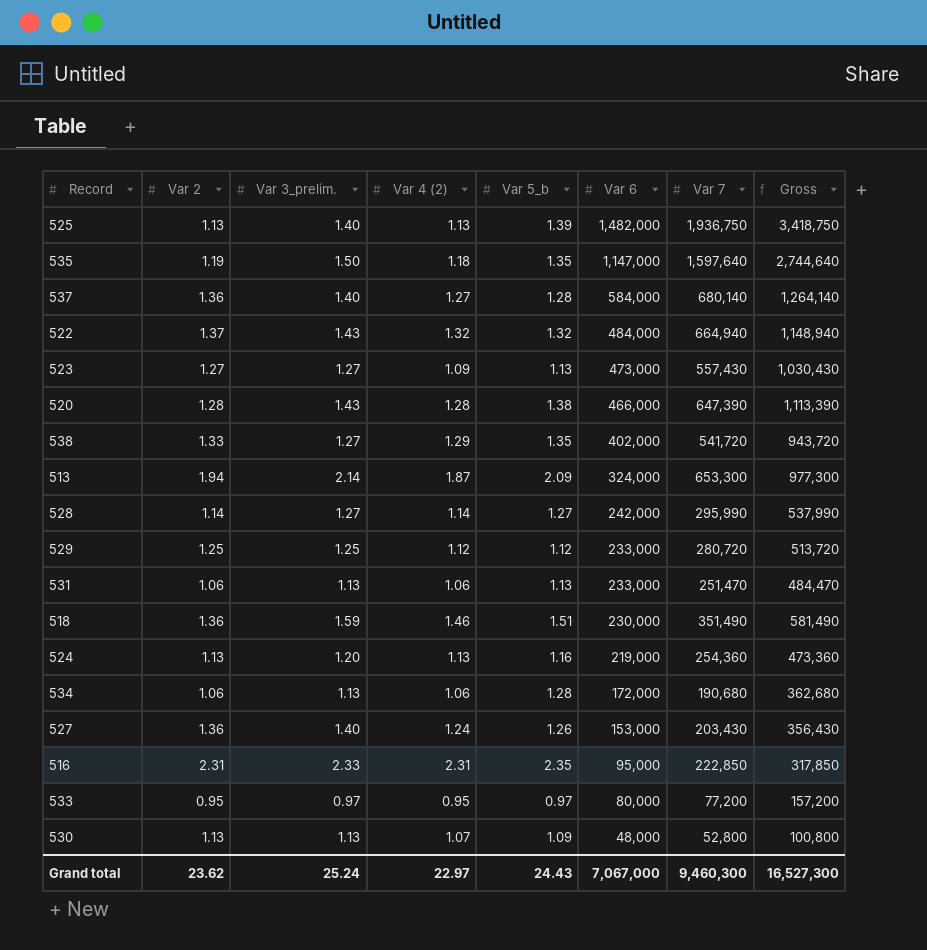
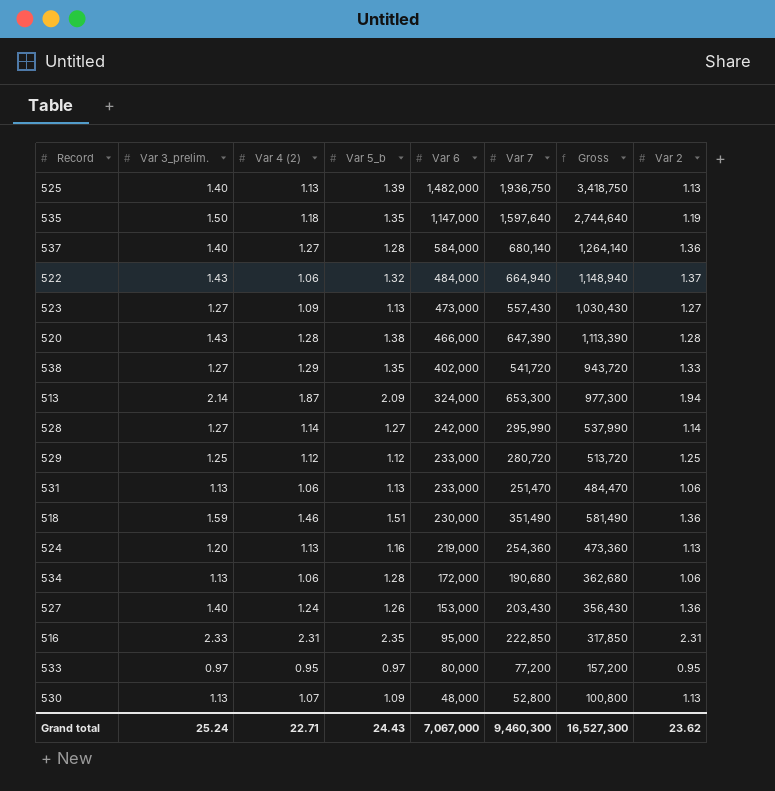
column Var 2 | position: 2 -> 8
522 | Var 4 (2): 1.32 -> 1.06
Grand total | Var 4 (2): 22.97 -> 22.71

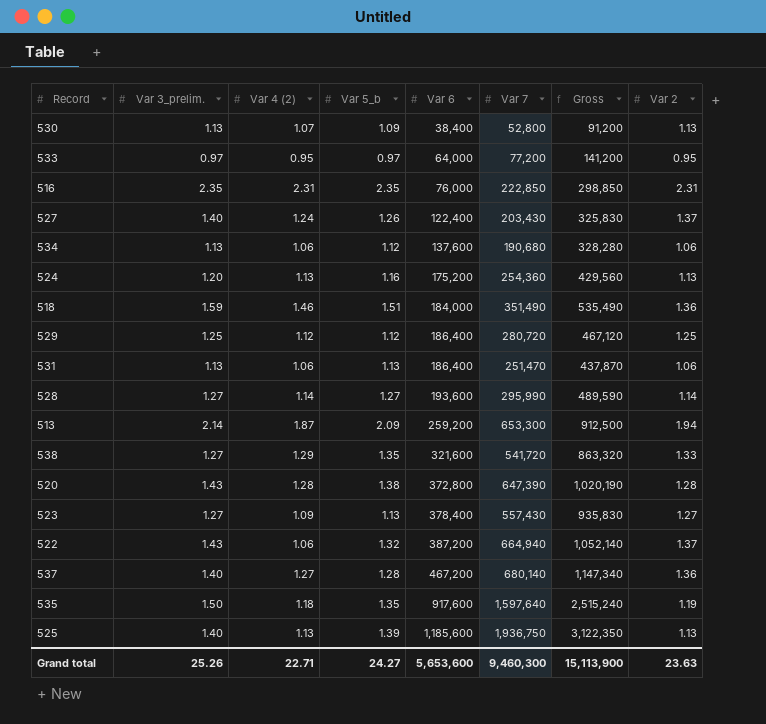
row order: Var 6 descending -> Var 6 ascending
530 | Var 6: 48,000 -> 38,400
530 | Gross: 100,800 -> 91,200
533 | Var 6: 80,000 -> 64,000
533 | Gross: 157,200 -> 141,200
516 | Var 3_prelim.: 2.33 -> 2.35
516 | Var 6: 95,000 -> 76,000
516 | Gross: 317,850 -> 298,850
527 | Var 6: 153,000 -> 122,400
527 | Gross: 356,430 -> 325,830
527 | Var 2: 1.36 -> 1.37
534 | Var 5_b: 1.28 -> 1.12
534 | Var 6: 172,000 -> 137,600
534 | Gross: 362,680 -> 328,280
524 | Var 6: 219,000 -> 175,200
524 | Gross: 473,360 -> 429,560
518 | Var 6: 230,000 -> 184,000
518 | Gross: 581,490 -> 535,490
529 | Var 6: 233,000 -> 186,400
529 | Gross: 513,720 -> 467,120
531 | Var 6: 233,000 -> 186,400
531 | Gross: 484,470 -> 437,870
528 | Var 6: 242,000 -> 193,600
528 | Gross: 537,990 -> 489,590
513 | Var 6: 324,000 -> 259,200
513 | Gross: 977,300 -> 912,500
538 | Var 6: 402,000 -> 321,600
538 | Gross: 943,720 -> 863,320
520 | Var 6: 466,000 -> 372,800
520 | Gross: 1,113,390 -> 1,020,190
523 | Var 6: 473,000 -> 378,400
523 | Gross: 1,030,430 -> 935,830
522 | Var 6: 484,000 -> 387,200
522 | Gross: 1,148,940 -> 1,052,140
537 | Var 6: 584,000 -> 467,200
537 | Gross: 1,264,140 -> 1,147,340
535 | Var 6: 1,147,000 -> 917,600
535 | Gross: 2,744,640 -> 2,515,240
525 | Var 6: 1,482,000 -> 1,185,600
525 | Gross: 3,418,750 -> 3,122,350
Grand total | Var 3_prelim.: 25.24 -> 25.26
Grand total | Var 5_b: 24.43 -> 24.27
Grand total | Var 6: 7,067,000 -> 5,653,600
Grand total | Gross: 16,527,300 -> 15,113,900
Grand total | Var 2: 23.62 -> 23.63

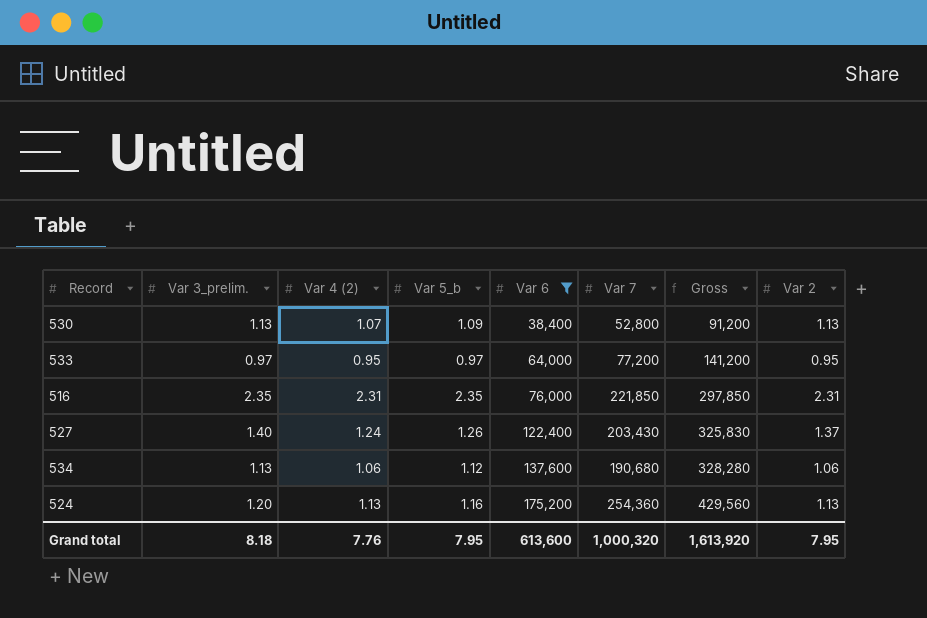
filter: none -> Var 6 <= 175,200
516 | Var 7: 222,850 -> 221,850
516 | Gross: 298,850 -> 297,850
Grand total | Var 3_prelim.: 25.26 -> 8.18
Grand total | Var 4 (2): 22.71 -> 7.76
Grand total | Var 5_b: 24.27 -> 7.95
Grand total | Var 6: 5,653,600 -> 613,600
Grand total | Var 7: 9,460,300 -> 1,000,320
Grand total | Gross: 15,113,900 -> 1,613,920
Grand total | Var 2: 23.63 -> 7.95

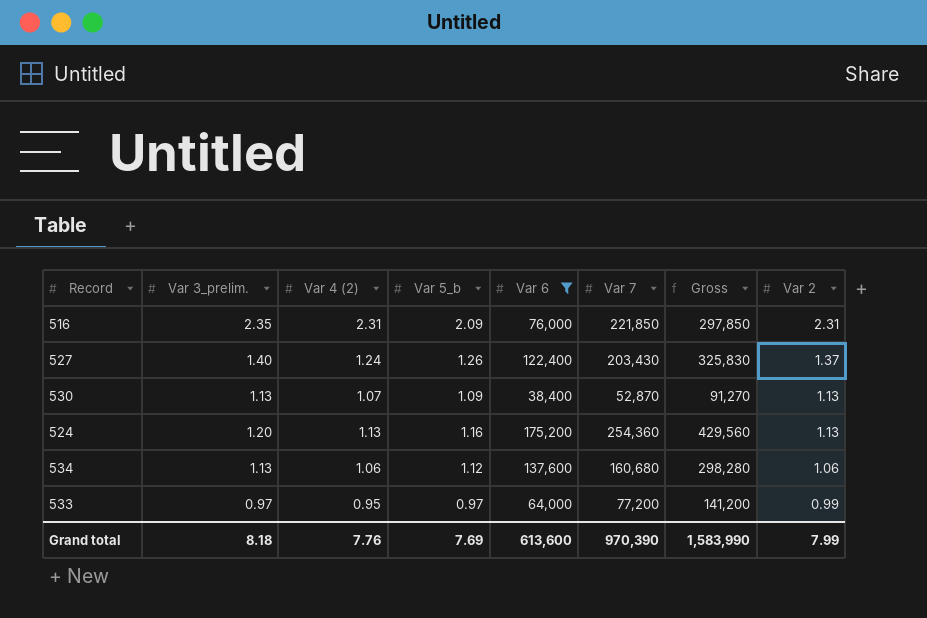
row order: Var 6 ascending -> Var 2 descending
516 | Var 5_b: 2.35 -> 2.09
530 | Var 7: 52,800 -> 52,870
530 | Gross: 91,200 -> 91,270
534 | Var 7: 190,680 -> 160,680
534 | Gross: 328,280 -> 298,280
533 | Var 2: 0.95 -> 0.99
Grand total | Var 5_b: 7.95 -> 7.69
Grand total | Var 7: 1,000,320 -> 970,390
Grand total | Gross: 1,613,920 -> 1,583,990
Grand total | Var 2: 7.95 -> 7.99

